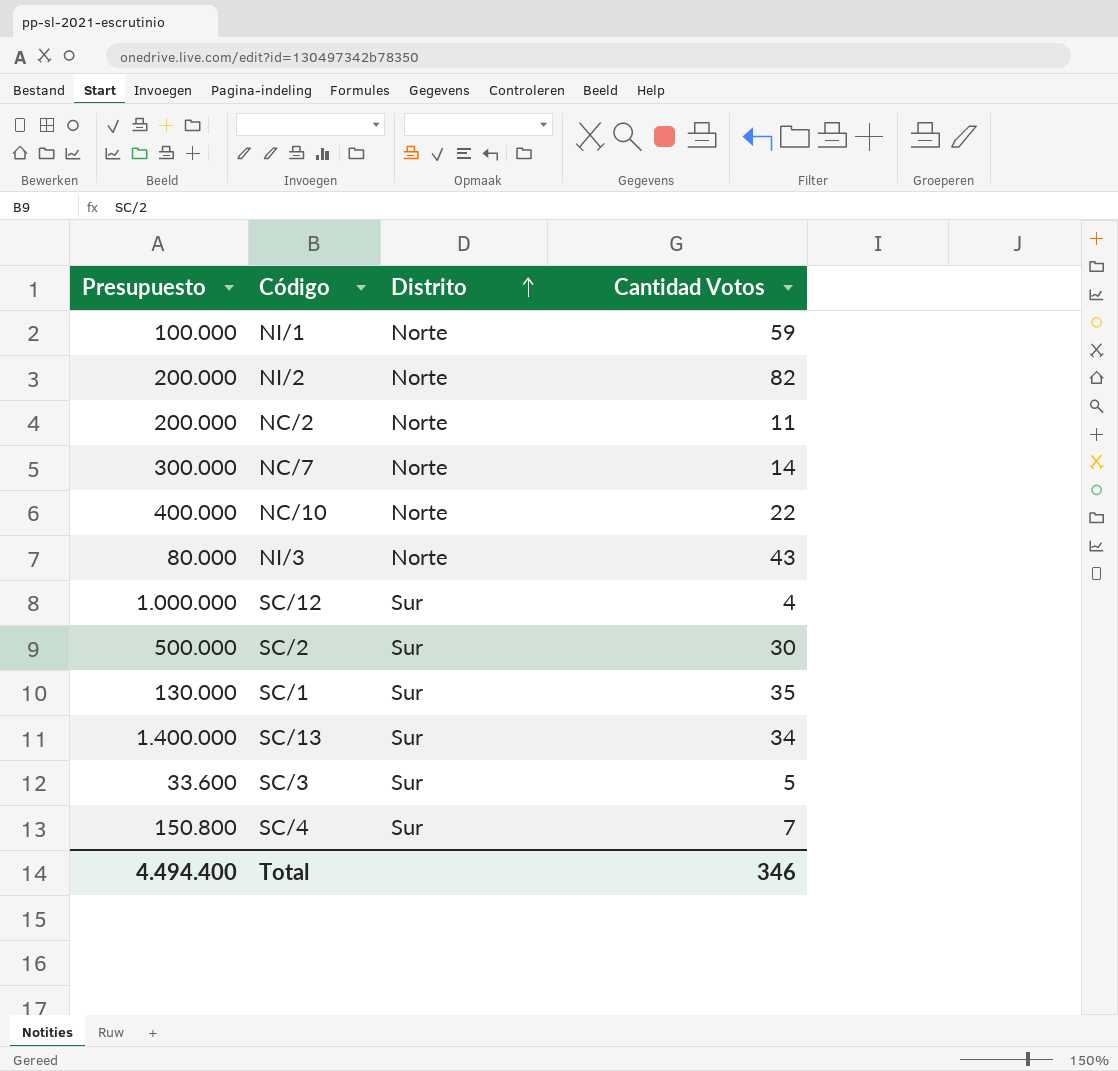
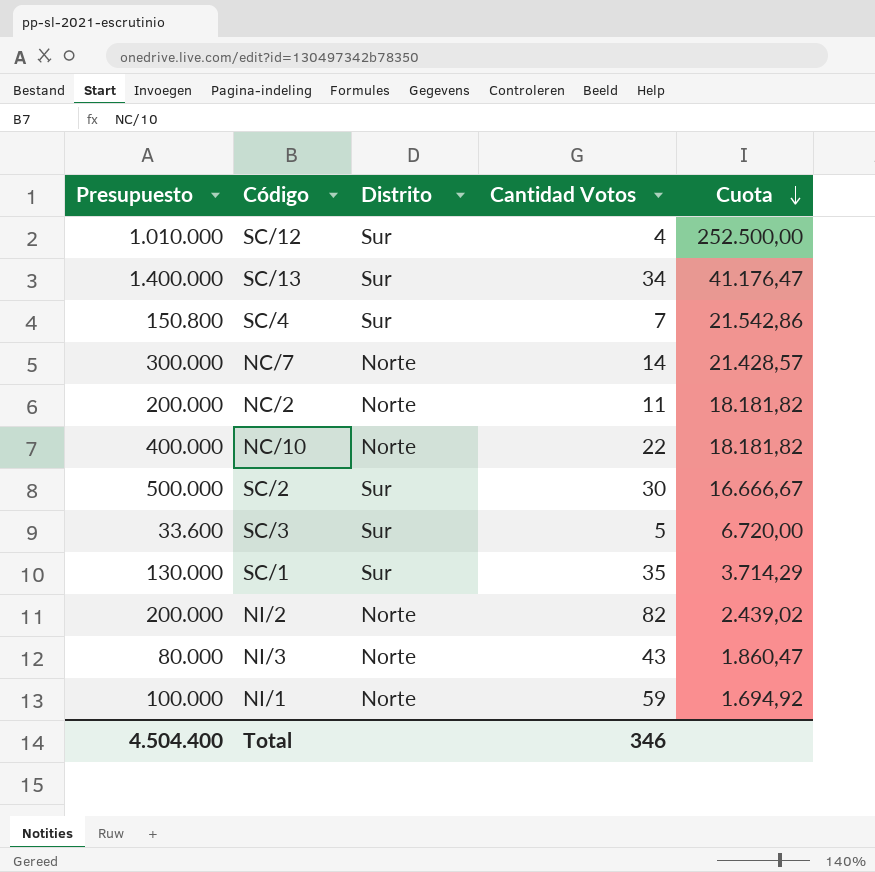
row order: Distrito ascending -> Cuota descending
column Cuota | formula: none -> [Presupuesto] / [Cantidad Votos]
SC/12 | Presupuesto: 1.000.000 -> 1.010.000
Total | Presupuesto: 4.494.400 -> 4.504.400

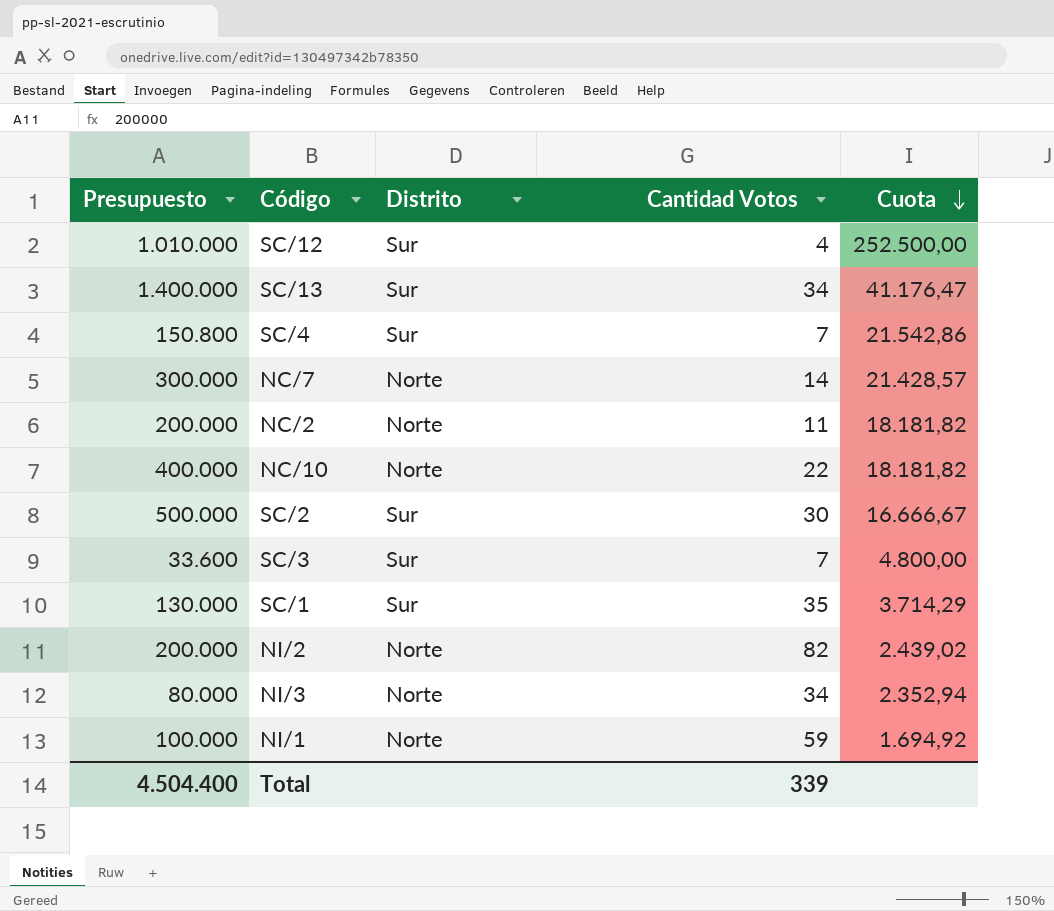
SC/3 | Cantidad Votos: 5 -> 7
SC/3 | Cuota: 6.720,00 -> 4.800,00
NI/3 | Cantidad Votos: 43 -> 34
NI/3 | Cuota: 1.860,47 -> 2.352,94
Total | Cantidad Votos: 346 -> 339

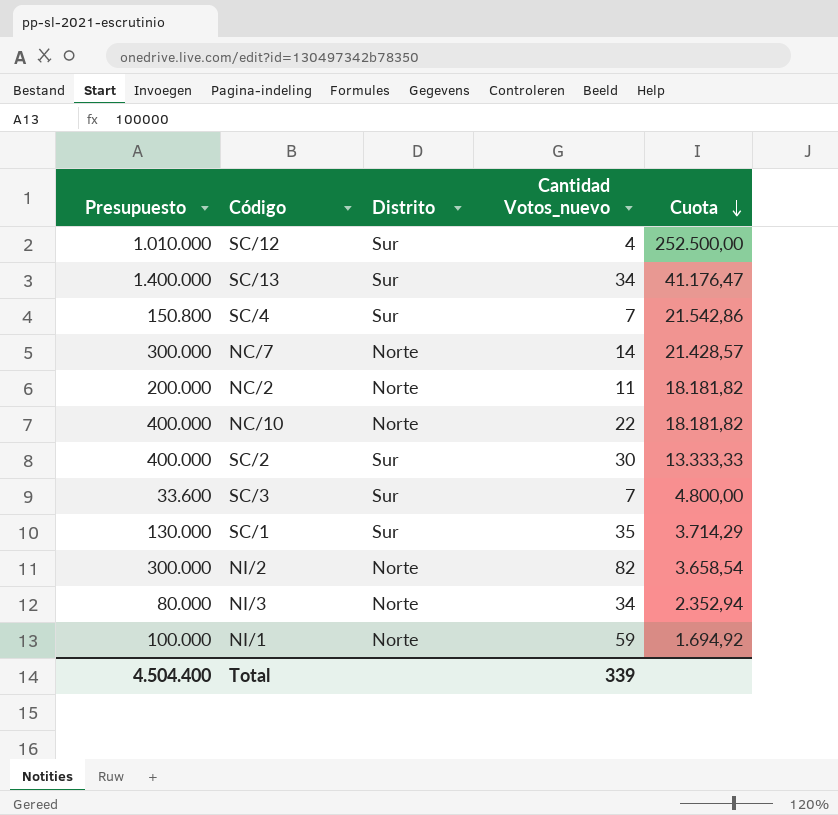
column name: Cantidad Votos -> Cantidad Votos_nuevo
SC/2 | Presupuesto: 500.000 -> 400.000
SC/2 | Cuota: 16.666,67 -> 13.333,33
NI/2 | Presupuesto: 200.000 -> 300.000
NI/2 | Cuota: 2.439,02 -> 3.658,54

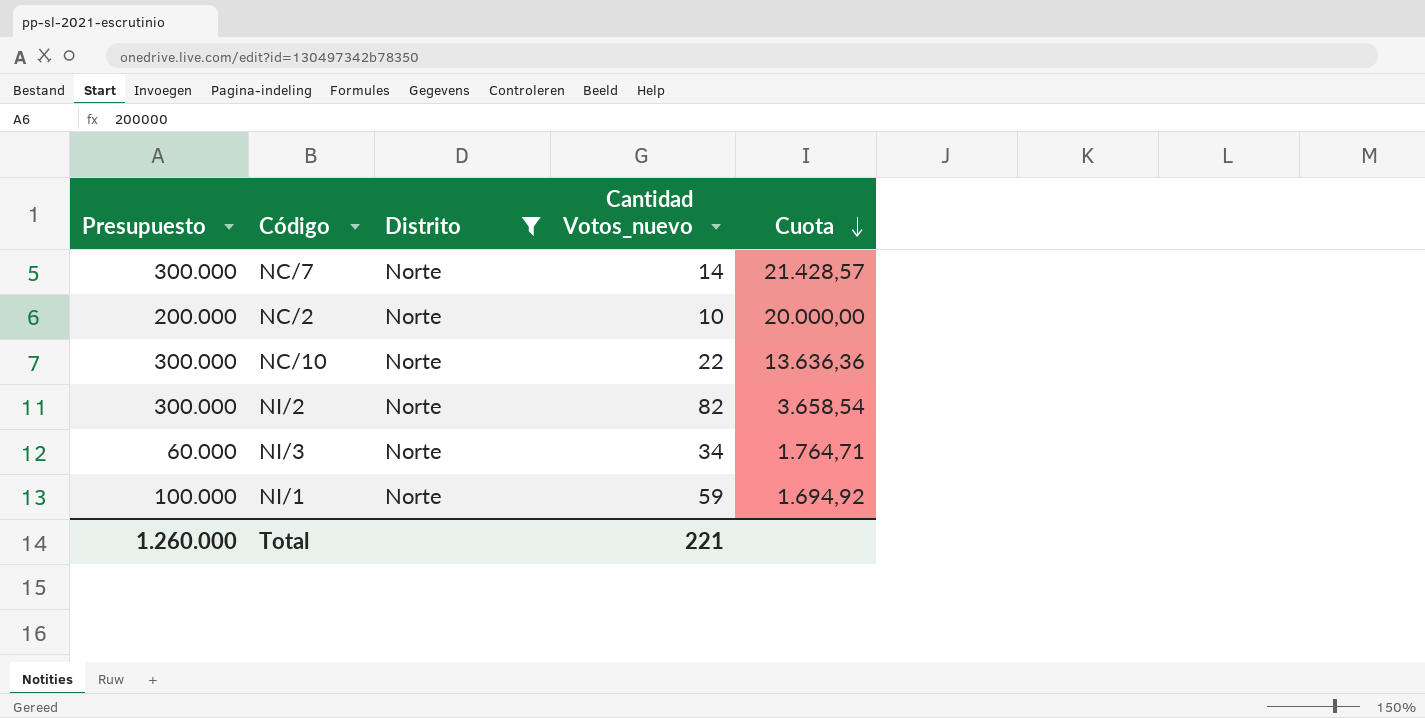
filter: none -> Distrito = Norte
NC/2 | Cantidad Votos_nuevo: 11 -> 10
NC/2 | Cuota: 18.181,82 -> 20.000,00
NC/10 | Presupuesto: 400.000 -> 300.000
NC/10 | Cuota: 18.181,82 -> 13.636,36
NI/3 | Presupuesto: 80.000 -> 60.000
NI/3 | Cuota: 2.352,94 -> 1.764,71
Total | Presupuesto: 4.504.400 -> 1.260.000
Total | Cantidad Votos_nuevo: 339 -> 221

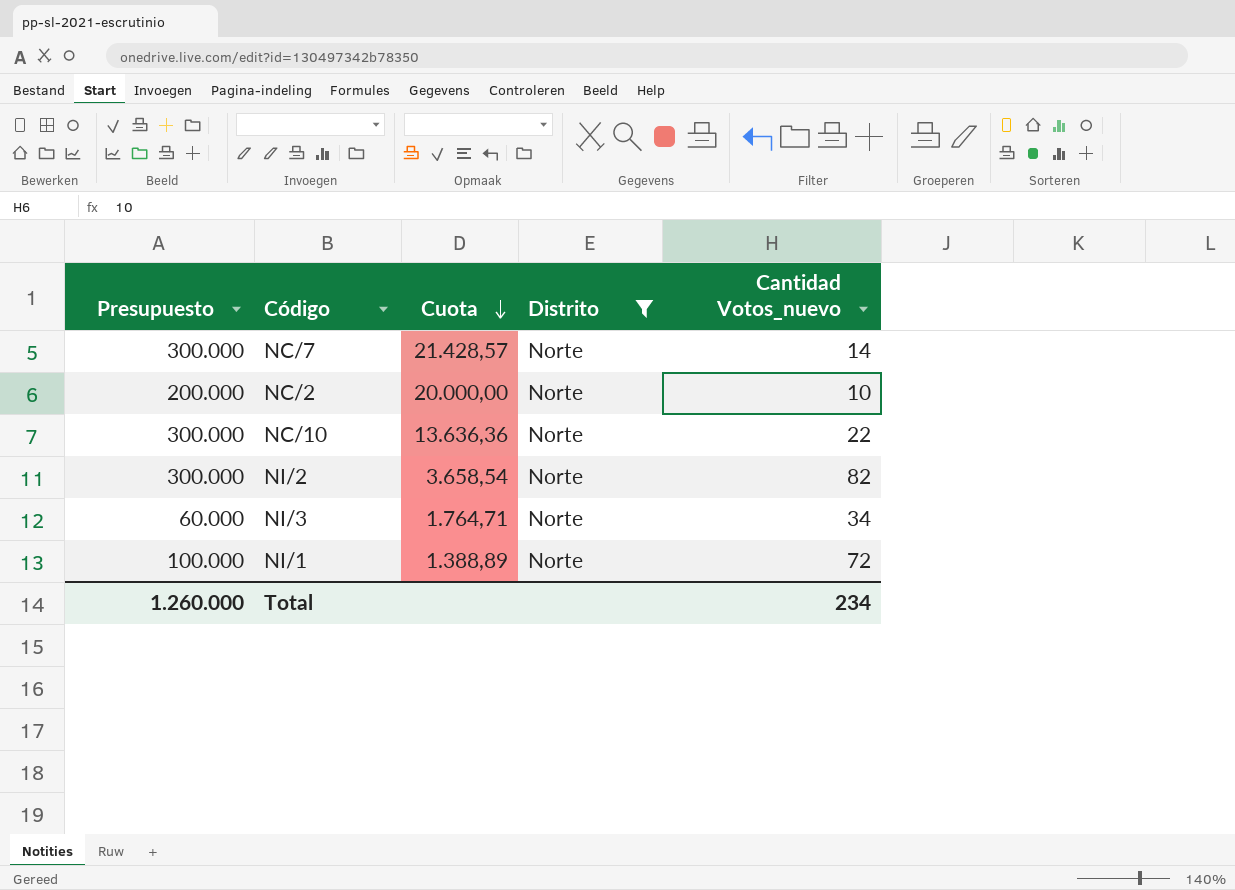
column Cuota | position: 5 -> 3
NI/1 | Cuota: 1.694,92 -> 1.388,89
NI/1 | Cantidad Votos_nuevo: 59 -> 72
Total | Cantidad Votos_nuevo: 221 -> 234

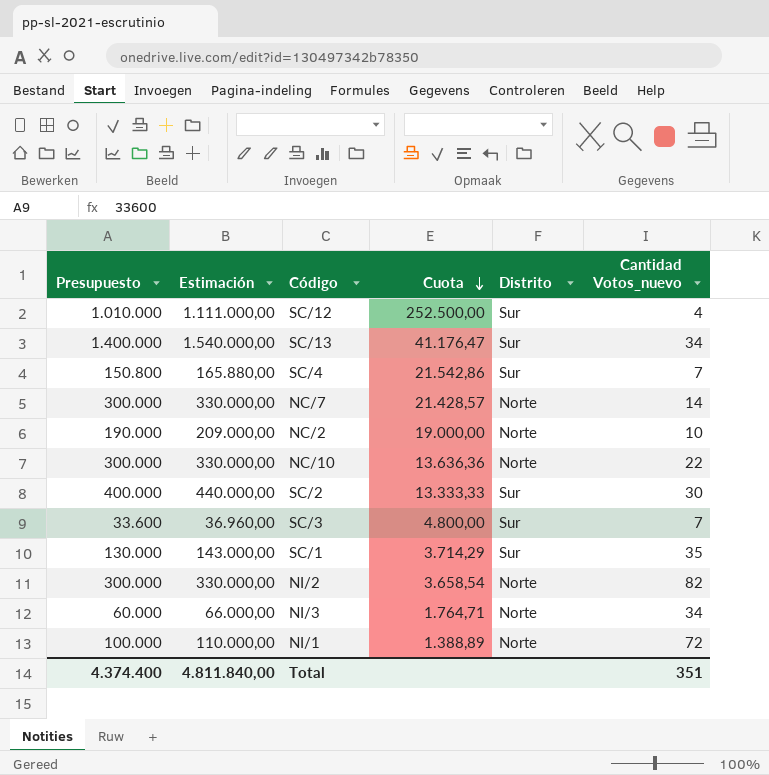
filter: Distrito = Norte -> none
column Estimación | formula: none -> [Presupuesto] * 1,1
NC/2 | Presupuesto: 200.000 -> 190.000
NC/2 | Cuota: 20.000,00 -> 19.000,00
Total | Presupuesto: 1.260.000 -> 4.374.400
Total | Cantidad Votos_nuevo: 234 -> 351

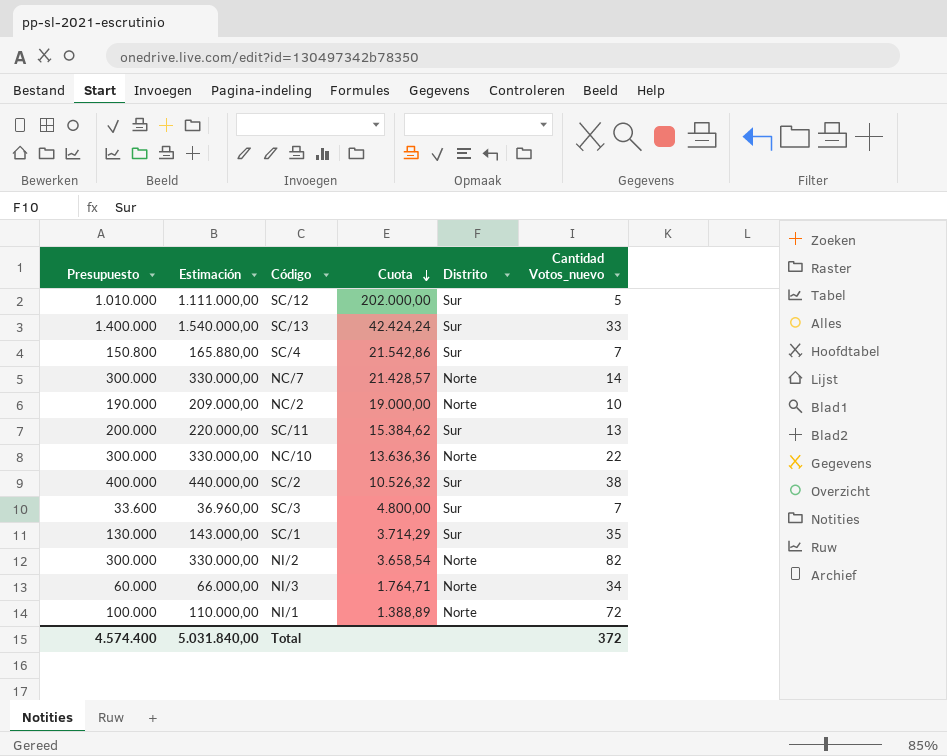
SC/12 | Cuota: 252.500,00 -> 202.000,00
SC/12 | Cantidad Votos_nuevo: 4 -> 5
SC/13 | Cuota: 41.176,47 -> 42.424,24
SC/13 | Cantidad Votos_nuevo: 34 -> 33
row SC/11: none -> 200.000 | 220.000,00 | 15.384,62 | Sur | 13
SC/2 | Cuota: 13.333,33 -> 10.526,32
SC/2 | Cantidad Votos_nuevo: 30 -> 38
Total | Presupuesto: 4.374.400 -> 4.574.400
Total | Estimación: 4.811.840,00 -> 5.031.840,00
Total | Cantidad Votos_nuevo: 351 -> 372

